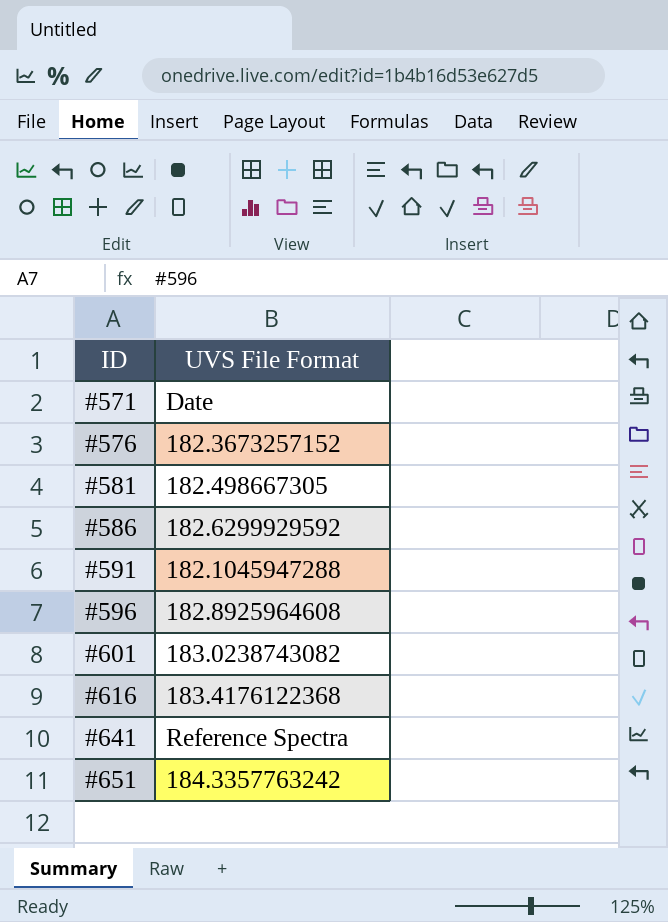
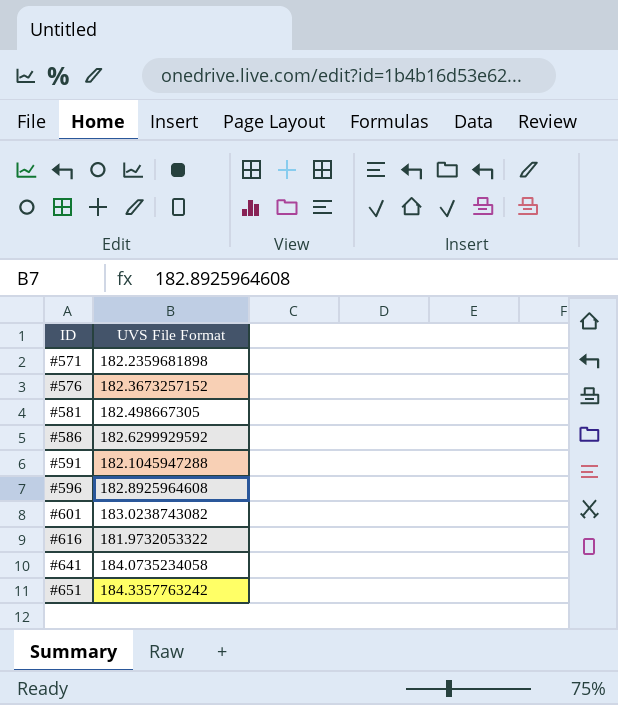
#571 | UVS File Format: Date -> 182.2359681898
#616 | UVS File Format: 183.4176122368 -> 181.9732053322
#641 | UVS File Format: Reference Spectra -> 184.0735234058

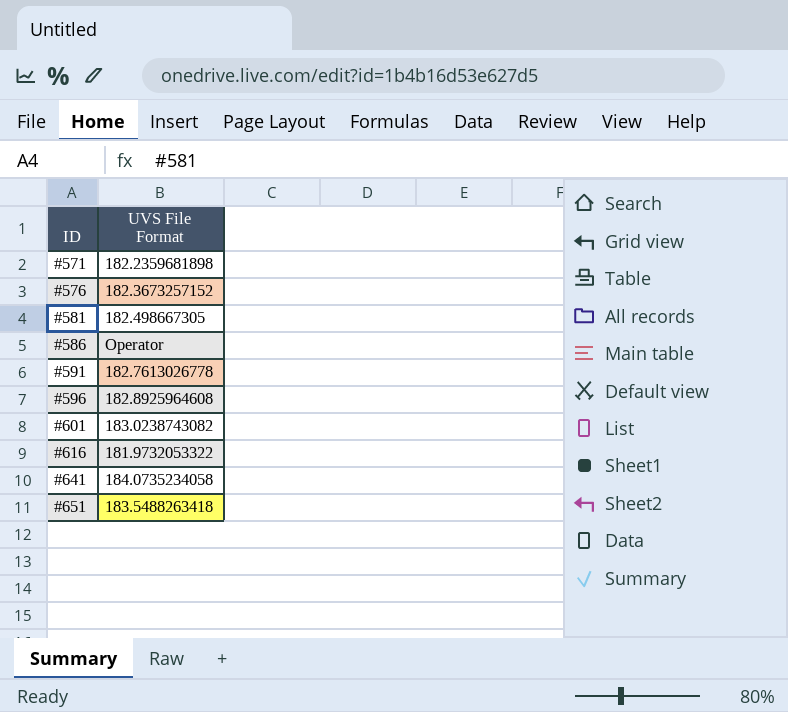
#586 | UVS File Format: 182.6299929592 -> Operator
#591 | UVS File Format: 182.1045947288 -> 182.7613026778
#651 | UVS File Format: 184.3357763242 -> 183.5488263418

